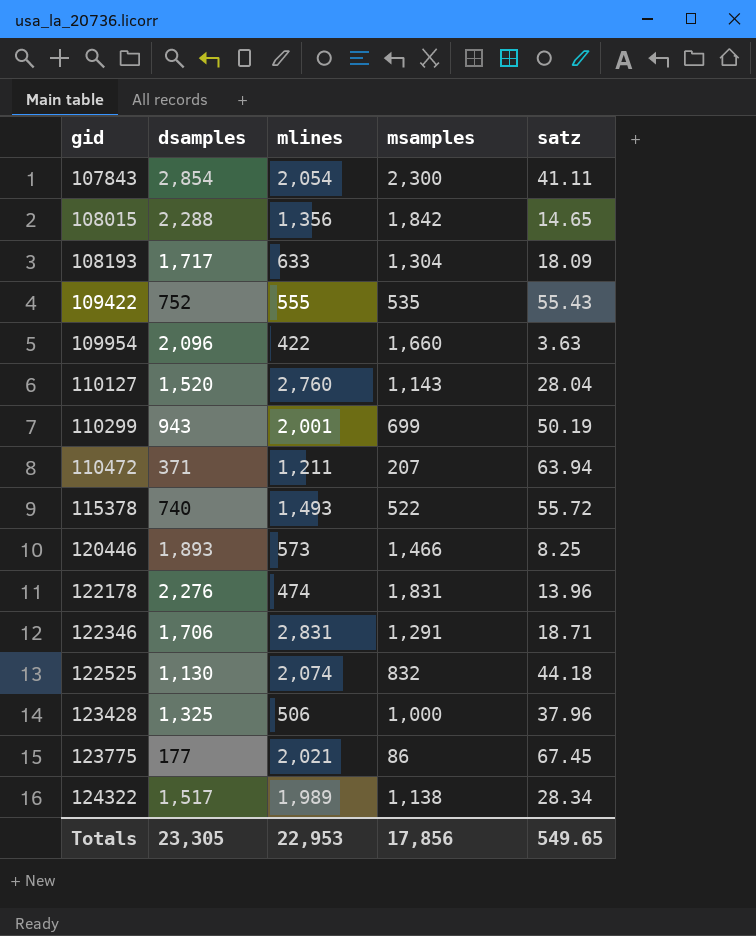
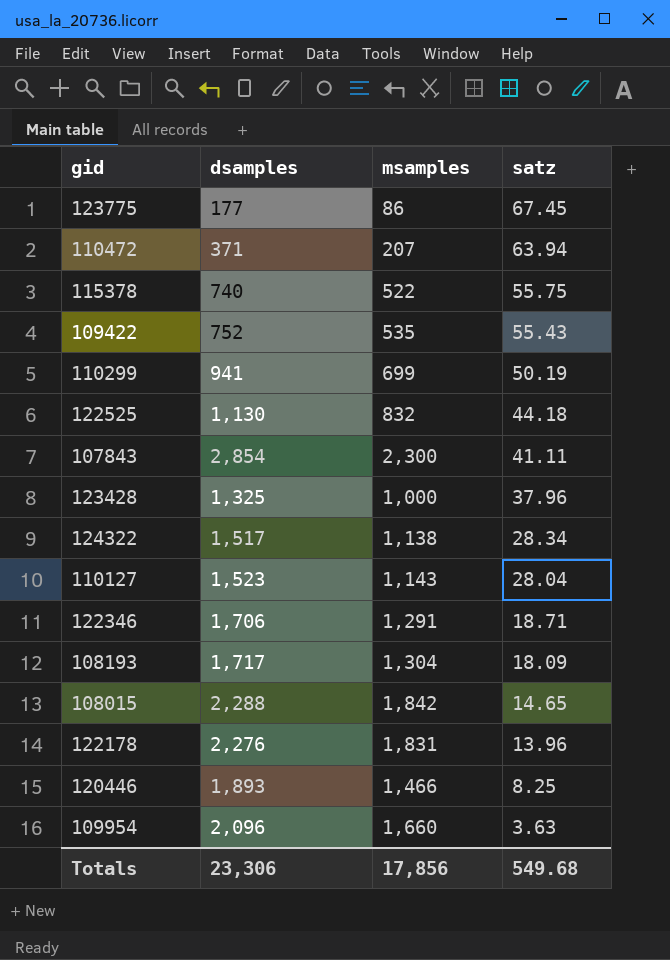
row order: gid ascending -> satz descending
column mlines | position: 3 -> none
115378 | satz: 55.72 -> 55.75
110299 | dsamples: 943 -> 941
110127 | dsamples: 1,520 -> 1,523
Totals | dsamples: 23,305 -> 23,306
Totals | satz: 549.65 -> 549.68

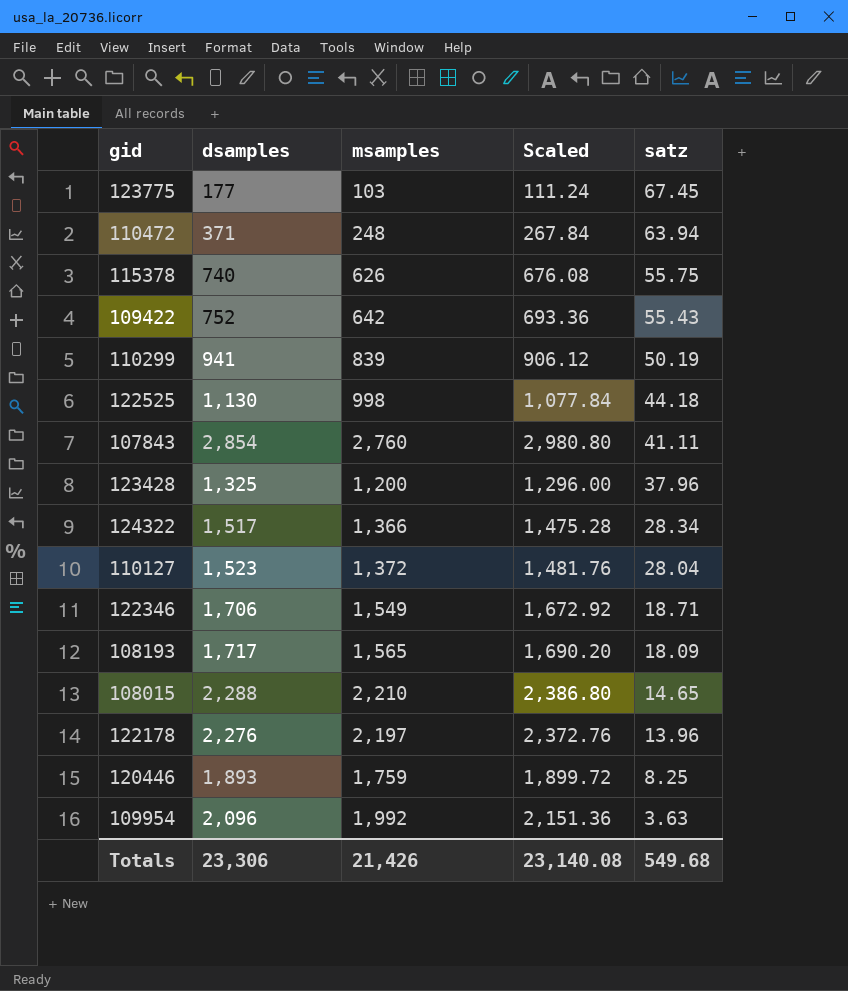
column Scaled | formula: none -> [msamples] * 1.08
123775 | msamples: 86 -> 103
110472 | msamples: 207 -> 248
115378 | msamples: 522 -> 626
109422 | msamples: 535 -> 642
110299 | msamples: 699 -> 839
122525 | msamples: 832 -> 998
107843 | msamples: 2,300 -> 2,760
123428 | msamples: 1,000 -> 1,200
124322 | msamples: 1,138 -> 1,366
110127 | msamples: 1,143 -> 1,372
122346 | msamples: 1,291 -> 1,549
108193 | msamples: 1,304 -> 1,565
108015 | msamples: 1,842 -> 2,210
122178 | msamples: 1,831 -> 2,197
120446 | msamples: 1,466 -> 1,759
109954 | msamples: 1,660 -> 1,992
Totals | msamples: 17,856 -> 21,426

